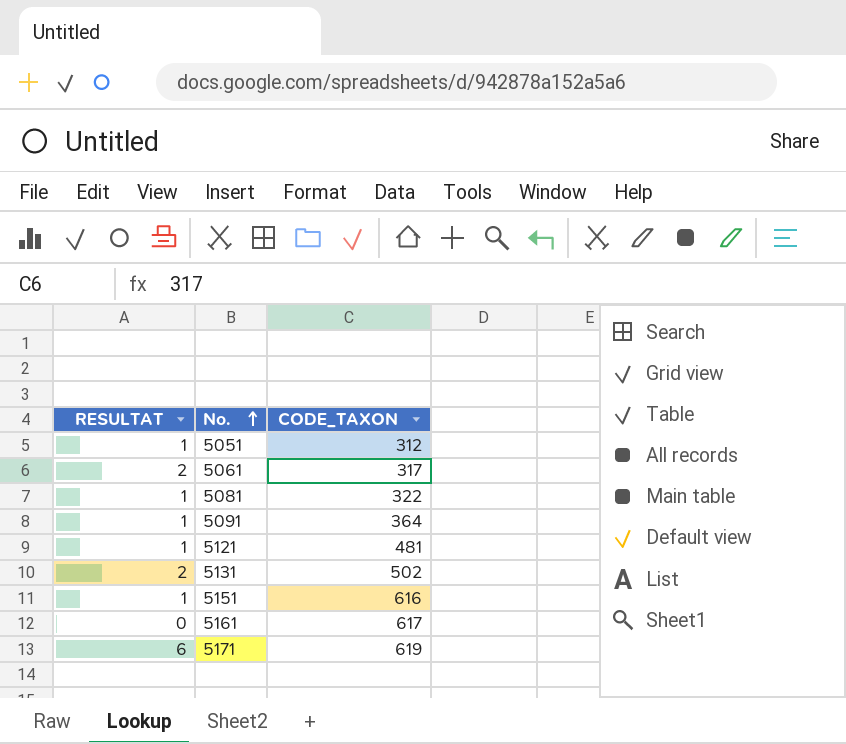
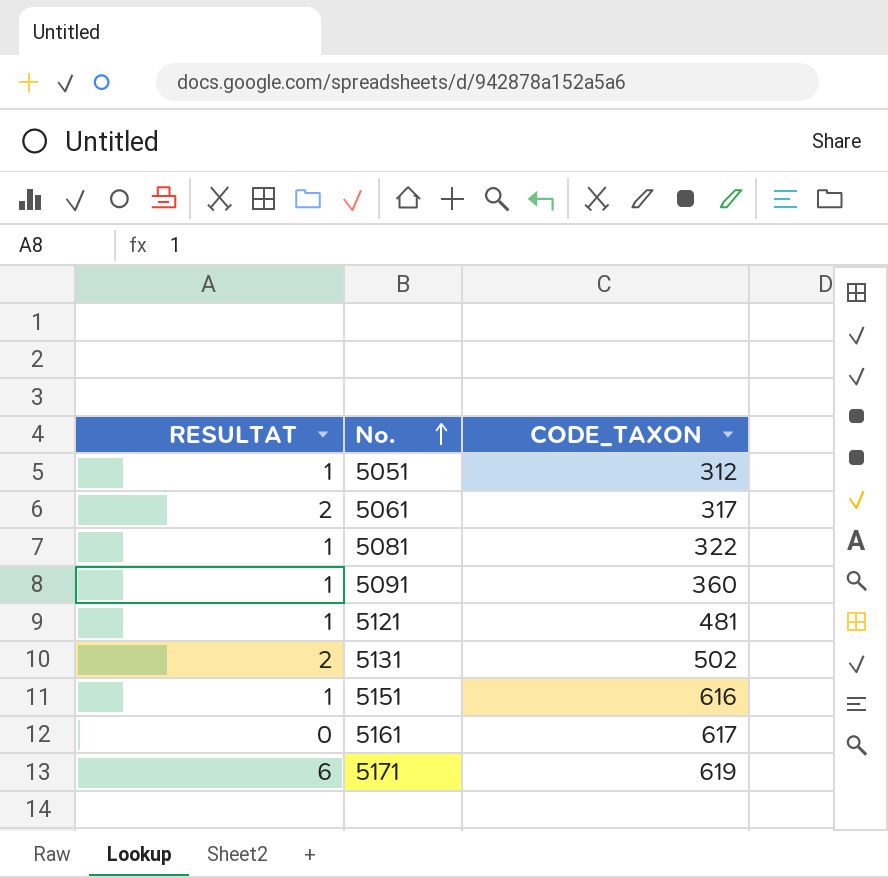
5091 | CODE_TAXON: 364 -> 360

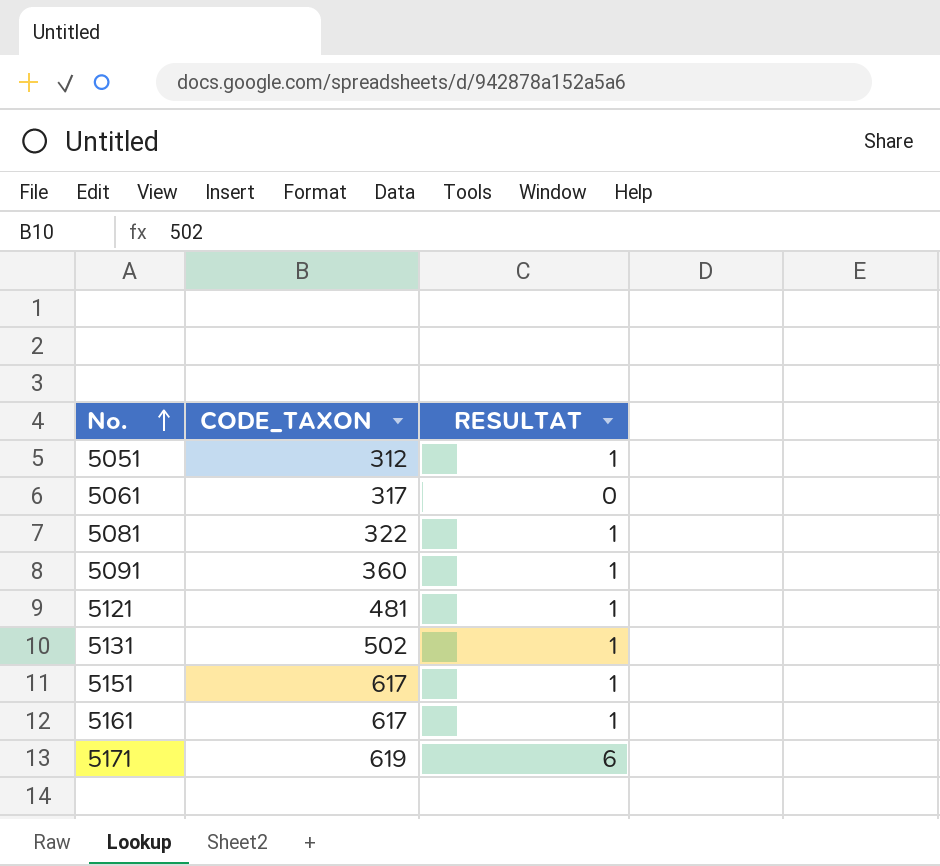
column RESULTAT | position: 1 -> 3
5061 | RESULTAT: 2 -> 0
5131 | RESULTAT: 2 -> 1
5151 | CODE_TAXON: 616 -> 617
5161 | RESULTAT: 0 -> 1

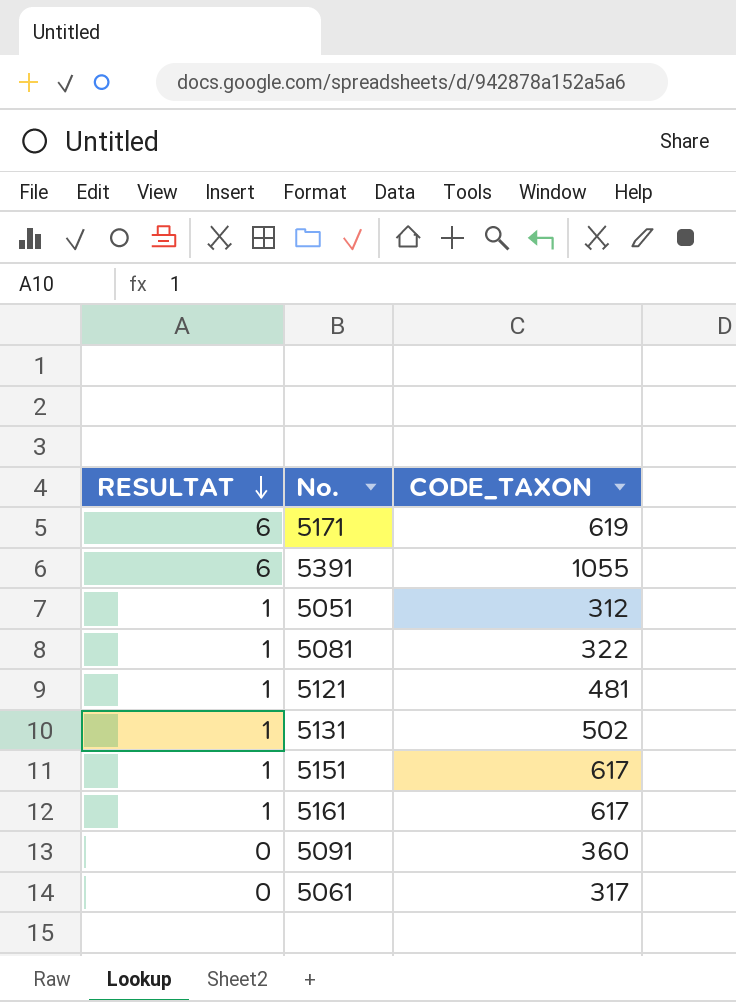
row order: No. ascending -> RESULTAT descending
column RESULTAT | position: 3 -> 1
row 5391: none -> 6 | 1055
5091 | RESULTAT: 1 -> 0

